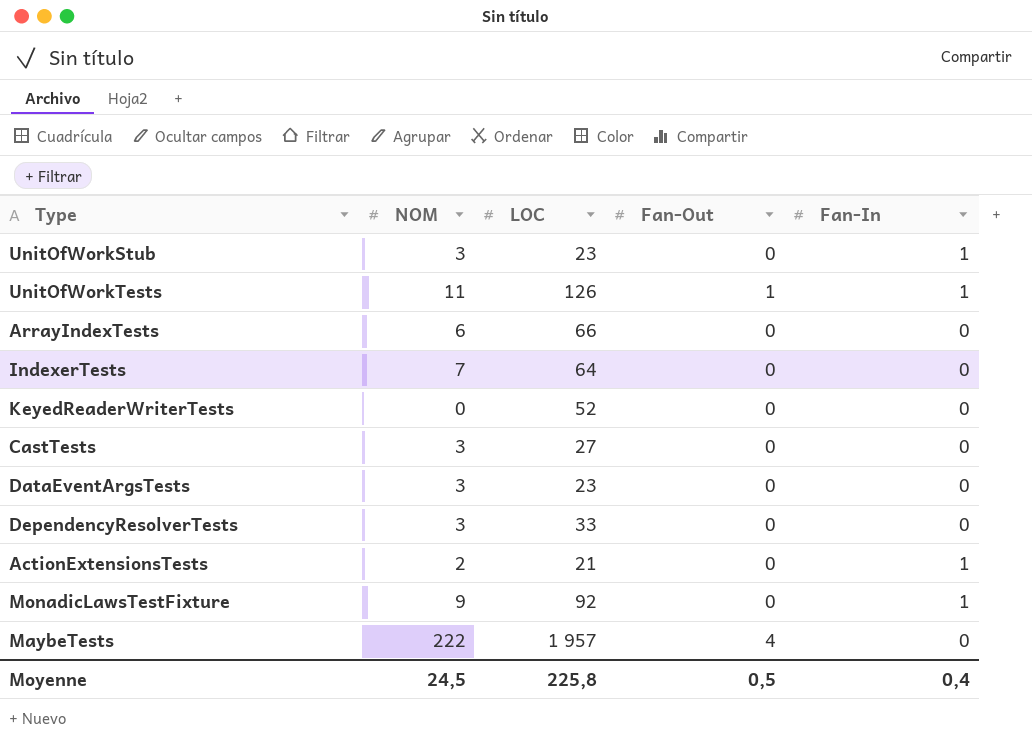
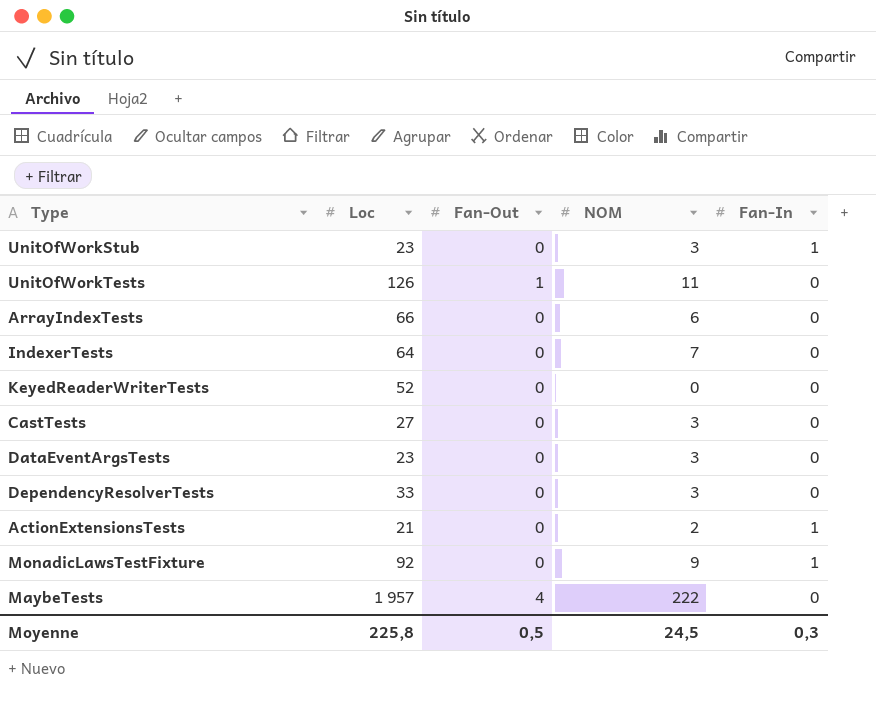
column name: LOC -> Loc
column NOM | position: 2 -> 4
UnitOfWorkTests | Fan-In: 1 -> 0
Moyenne | Fan-In: 0,4 -> 0,3

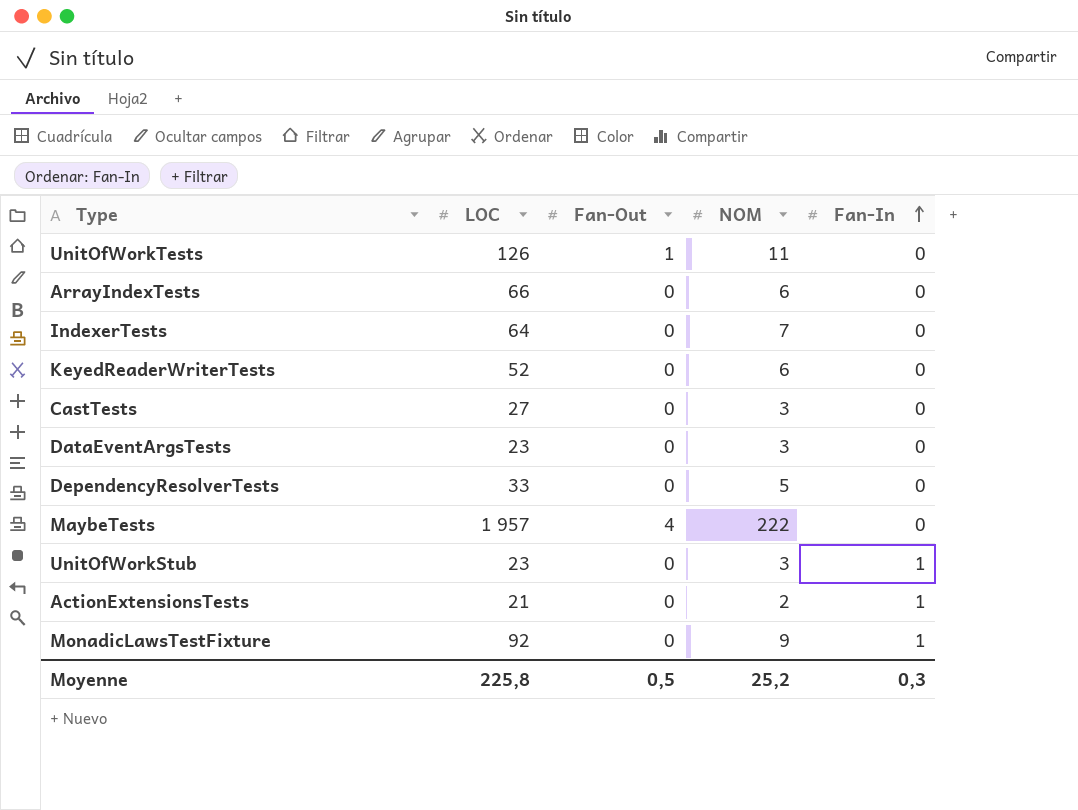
row order: none -> Fan-In ascending
column name: Loc -> LOC
KeyedReaderWriterTests | NOM: 0 -> 6
DependencyResolverTests | NOM: 3 -> 5
Moyenne | NOM: 24,5 -> 25,2

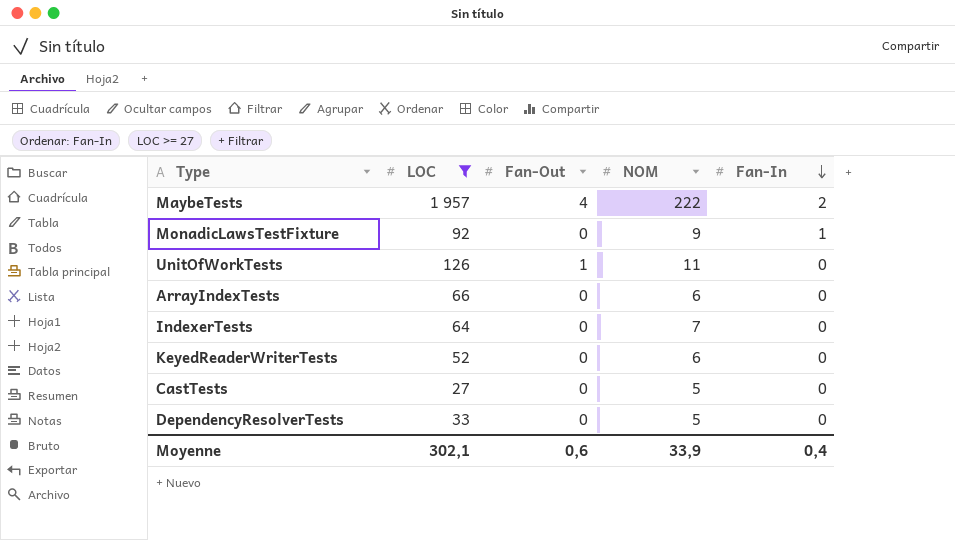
filter: none -> LOC >= 27
row order: Fan-In ascending -> Fan-In descending
MaybeTests | Fan-In: 0 -> 2
CastTests | NOM: 3 -> 5
Moyenne | LOC: 225,8 -> 302,1
Moyenne | Fan-Out: 0,5 -> 0,6
Moyenne | NOM: 25,2 -> 33,9
Moyenne | Fan-In: 0,3 -> 0,4

